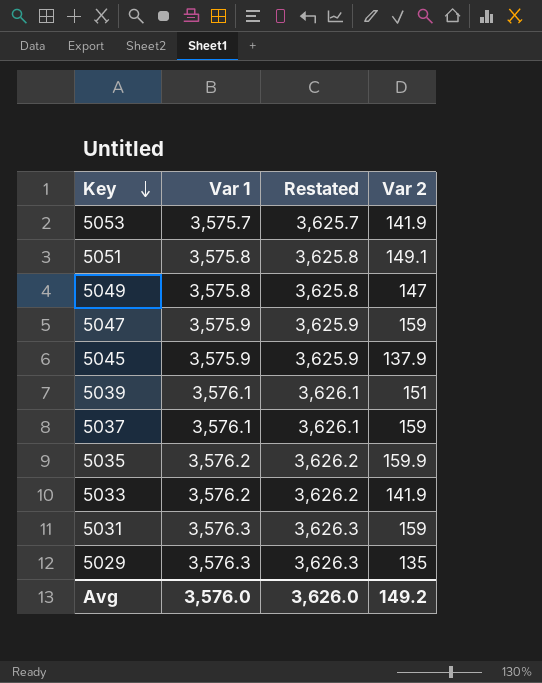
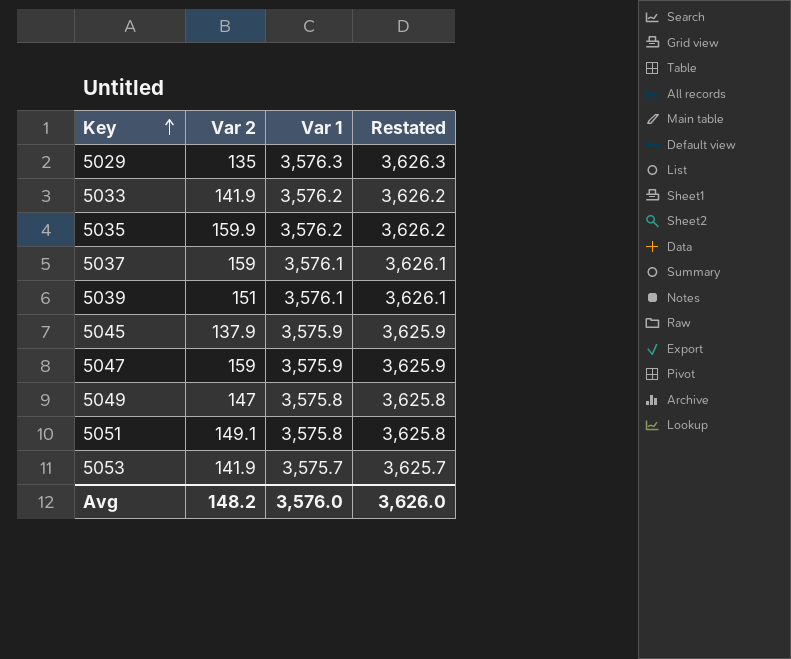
row order: Key descending -> Key ascending
column Var 2 | position: 4 -> 2
row 5031: 3,576.3 | 3,626.3 | 159 -> none
Avg | Var 2: 149.2 -> 148.2

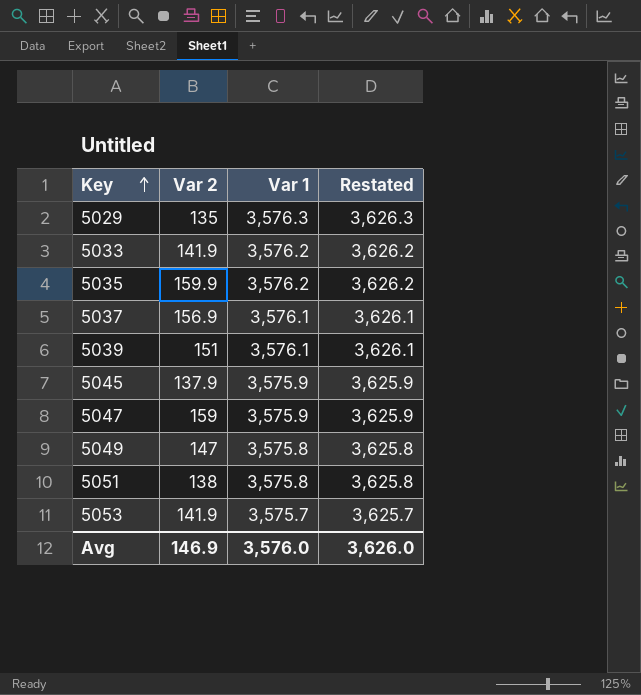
5037 | Var 2: 159 -> 156.9
5051 | Var 2: 149.1 -> 138
Avg | Var 2: 148.2 -> 146.9

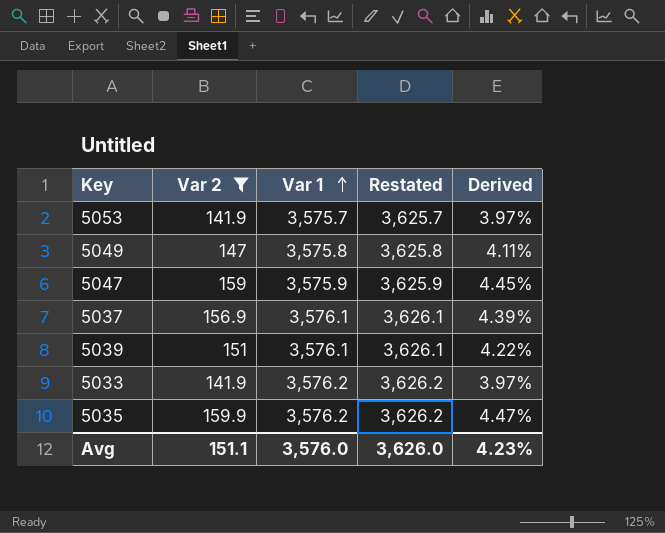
filter: none -> Var 2 >= 141.9
row order: Key ascending -> Var 1 ascending
column Derived | formula: none -> [Var 2] / [Var 1]
Avg | Var 2: 146.9 -> 151.1

